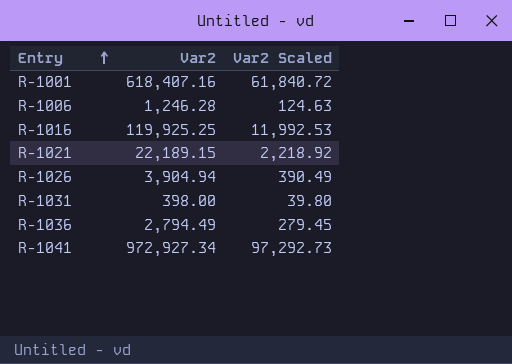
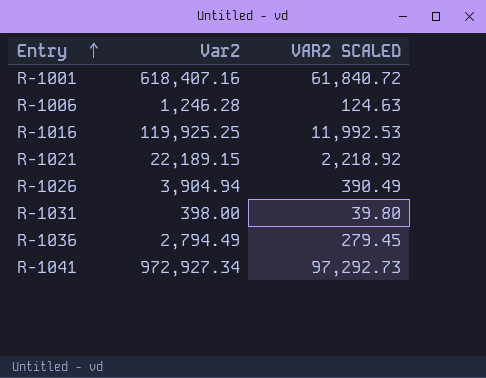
column name: Var2 Scaled -> VAR2 SCALED

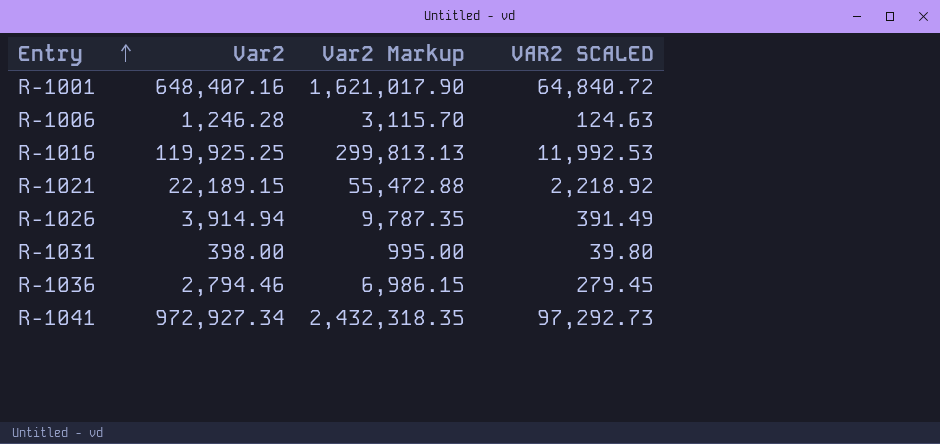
column Var2 Markup | formula: none -> [Var2] * 2.5
R-1001 | Var2: 618,407.16 -> 648,407.16
R-1001 | VAR2 SCALED: 61,840.72 -> 64,840.72
R-1026 | Var2: 3,904.94 -> 3,914.94
R-1026 | VAR2 SCALED: 390.49 -> 391.49
R-1036 | Var2: 2,794.49 -> 2,794.46

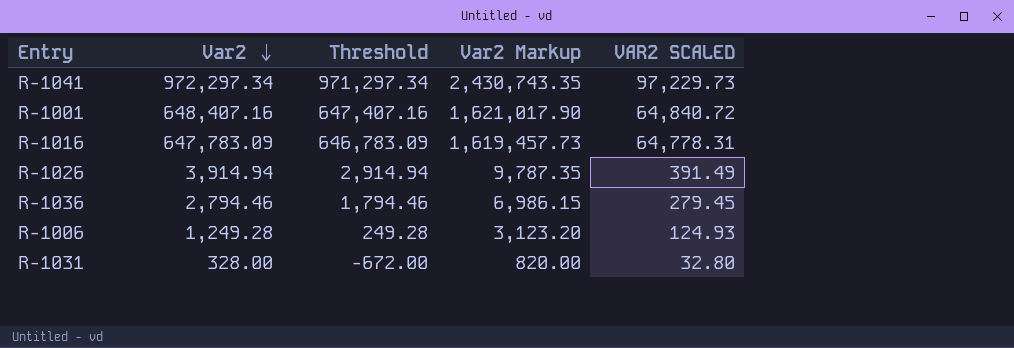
row order: Entry ascending -> Var2 descending
column Threshold | formula: none -> [Var2] - 1000
row R-1021: 22,189.15 | 55,472.88 | 2,218.92 -> none
R-1041 | Var2: 972,927.34 -> 972,297.34
R-1041 | Var2 Markup: 2,432,318.35 -> 2,430,743.35
R-1041 | VAR2 SCALED: 97,292.73 -> 97,229.73
R-1016 | Var2: 119,925.25 -> 647,783.09
R-1016 | Var2 Markup: 299,813.13 -> 1,619,457.73
R-1016 | VAR2 SCALED: 11,992.53 -> 64,778.31
R-1006 | Var2: 1,246.28 -> 1,249.28
R-1006 | Var2 Markup: 3,115.70 -> 3,123.20
R-1006 | VAR2 SCALED: 124.63 -> 124.93
R-1031 | Var2: 398.00 -> 328.00
R-1031 | Var2 Markup: 995.00 -> 820.00
R-1031 | VAR2 SCALED: 39.80 -> 32.80

